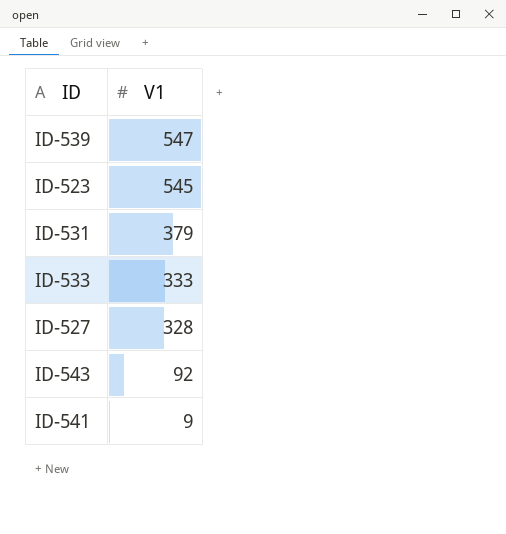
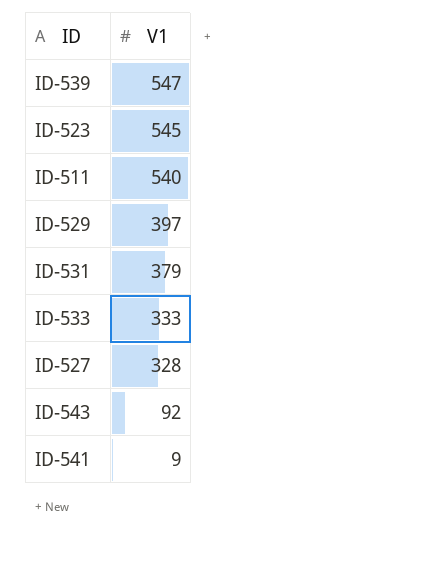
row ID-511: none -> 540
row ID-529: none -> 397

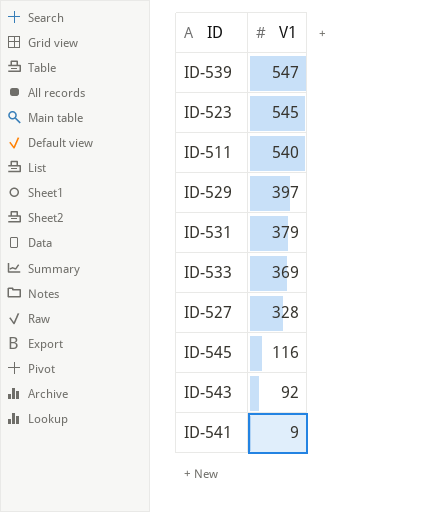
ID-533 | V1: 333 -> 369
row ID-545: none -> 116

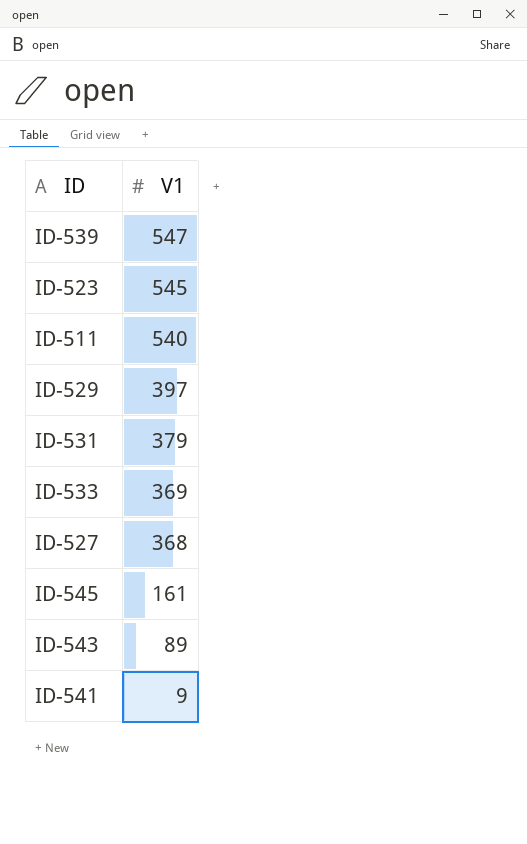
ID-527 | V1: 328 -> 368
ID-545 | V1: 116 -> 161
ID-543 | V1: 92 -> 89

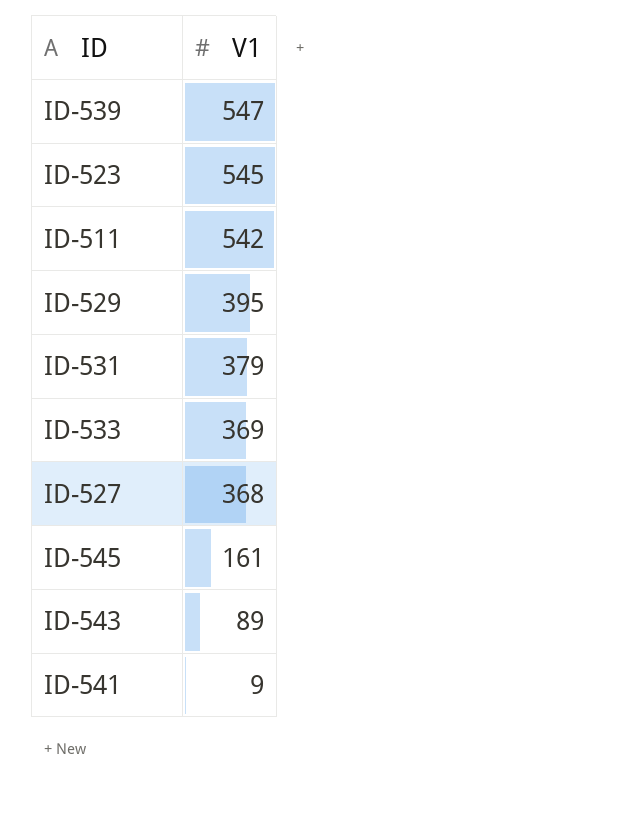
ID-511 | V1: 540 -> 542
ID-529 | V1: 397 -> 395

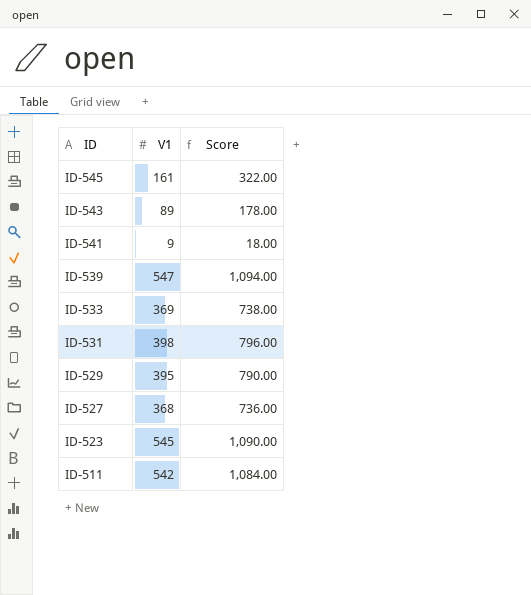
row order: V1 descending -> ID descending
column Score | formula: none -> [V1] * 2
ID-531 | V1: 379 -> 398

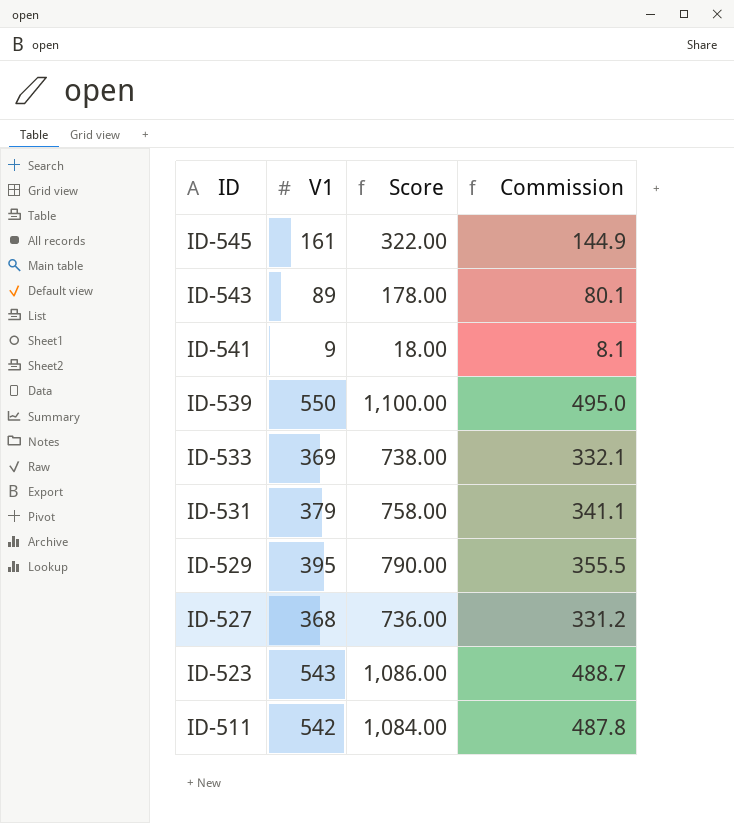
column Commission | formula: none -> [V1] * 0.9
ID-539 | V1: 547 -> 550
ID-539 | Score: 1,094.00 -> 1,100.00
ID-531 | V1: 398 -> 379
ID-531 | Score: 796.00 -> 758.00
ID-523 | V1: 545 -> 543
ID-523 | Score: 1,090.00 -> 1,086.00

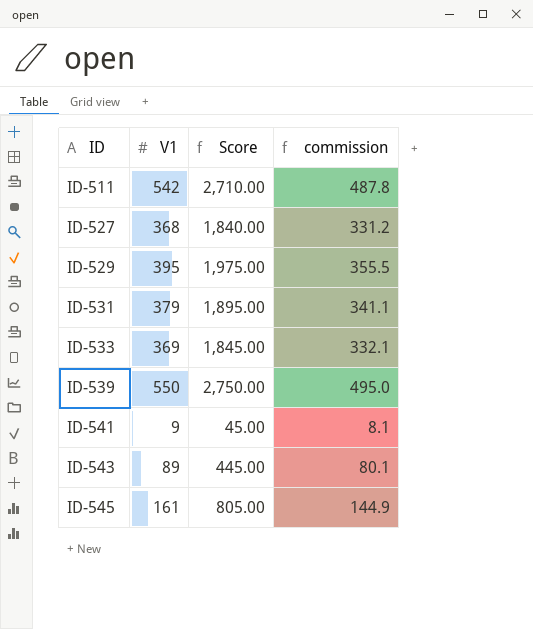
row order: ID descending -> ID ascending
column Score | formula: [V1] * 2 -> [V1] * 5
column name: Commission -> commission
row ID-523: 543 | 1,086.00 | 488.7 -> none

